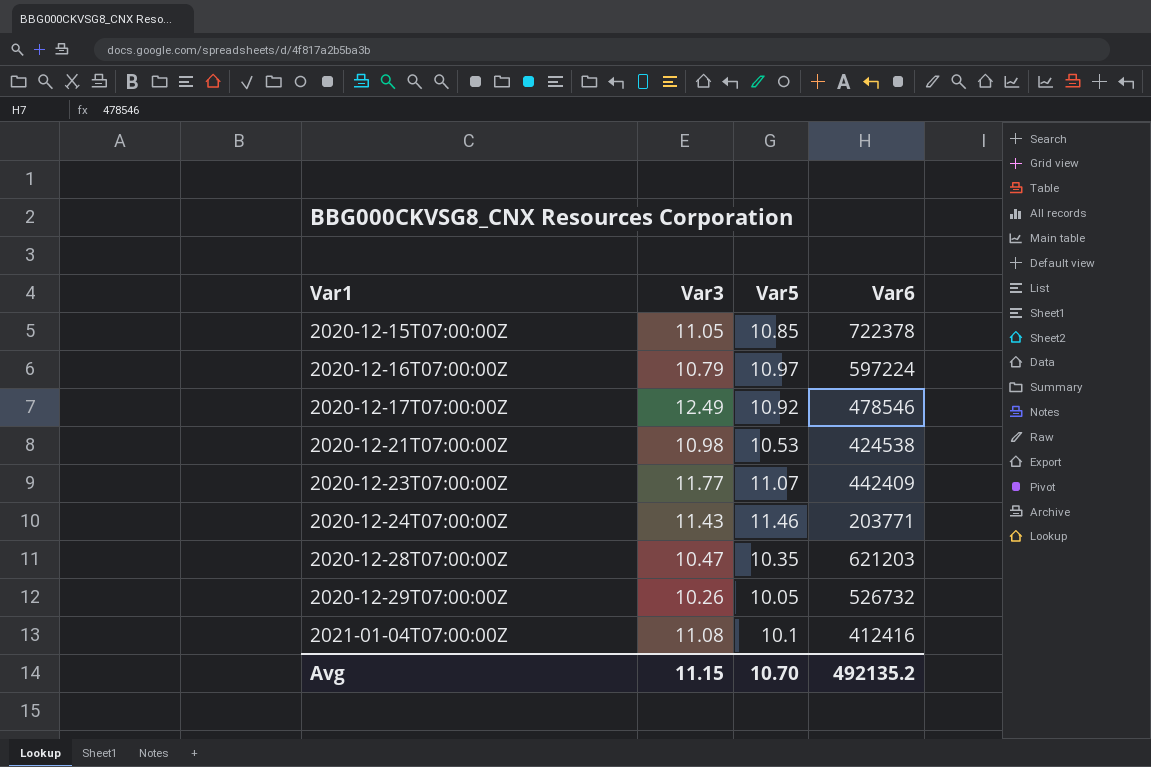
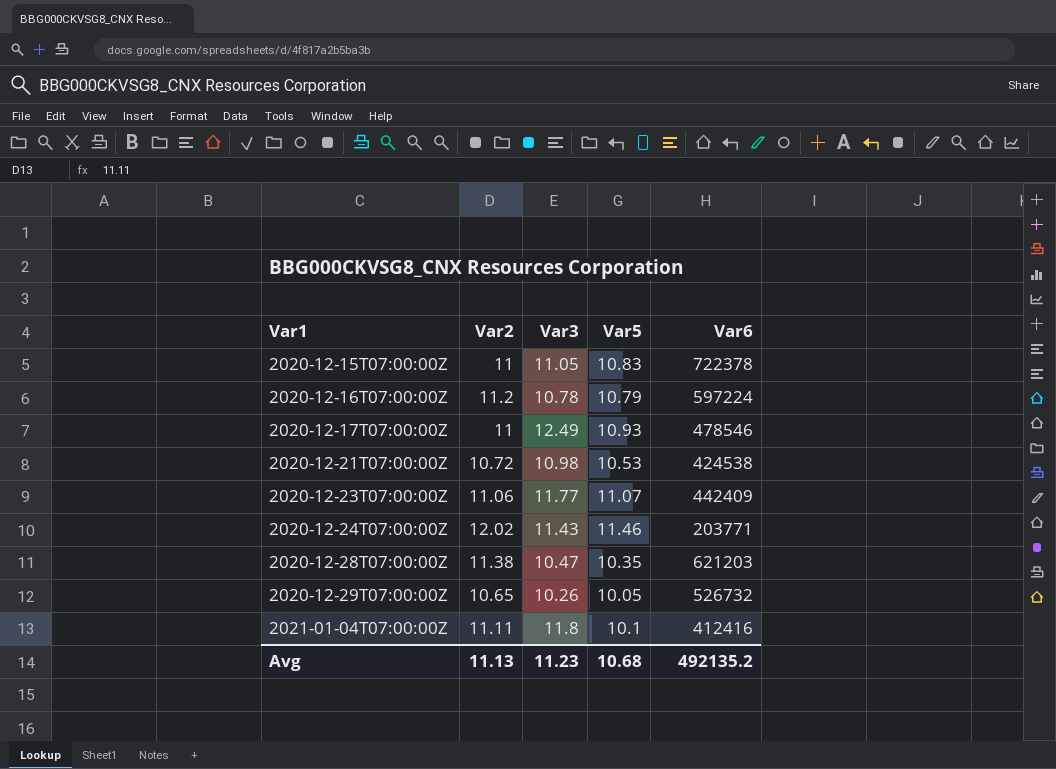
column Var2 | position: none -> 2
2020-12-15T07:00:00Z | Var5: 10.85 -> 10.83
2020-12-16T07:00:00Z | Var3: 10.79 -> 10.78
2020-12-16T07:00:00Z | Var5: 10.97 -> 10.79
2020-12-17T07:00:00Z | Var5: 10.92 -> 10.93
2021-01-04T07:00:00Z | Var3: 11.08 -> 11.8
Avg | Var3: 11.15 -> 11.23
Avg | Var5: 10.70 -> 10.68

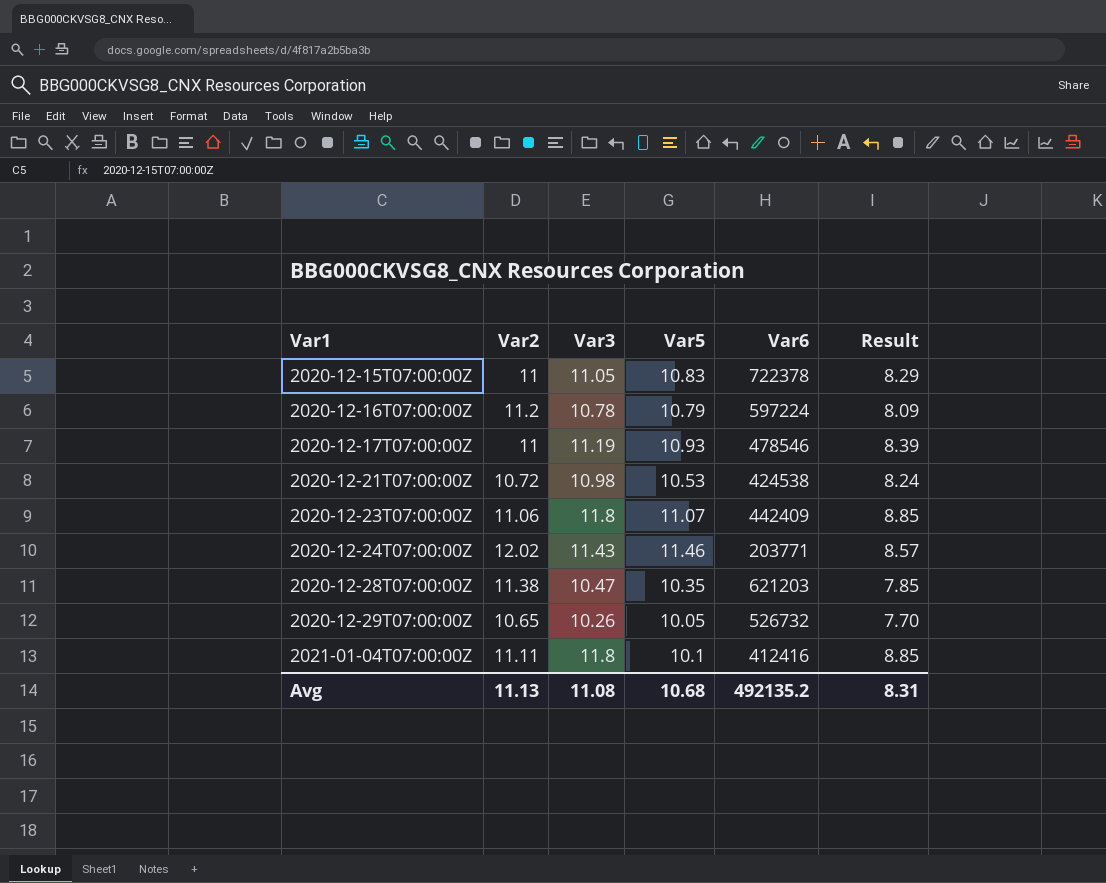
column Result | formula: none -> [Var3] * 0.75
2020-12-17T07:00:00Z | Var3: 12.49 -> 11.19
2020-12-23T07:00:00Z | Var3: 11.77 -> 11.8
Avg | Var3: 11.23 -> 11.08

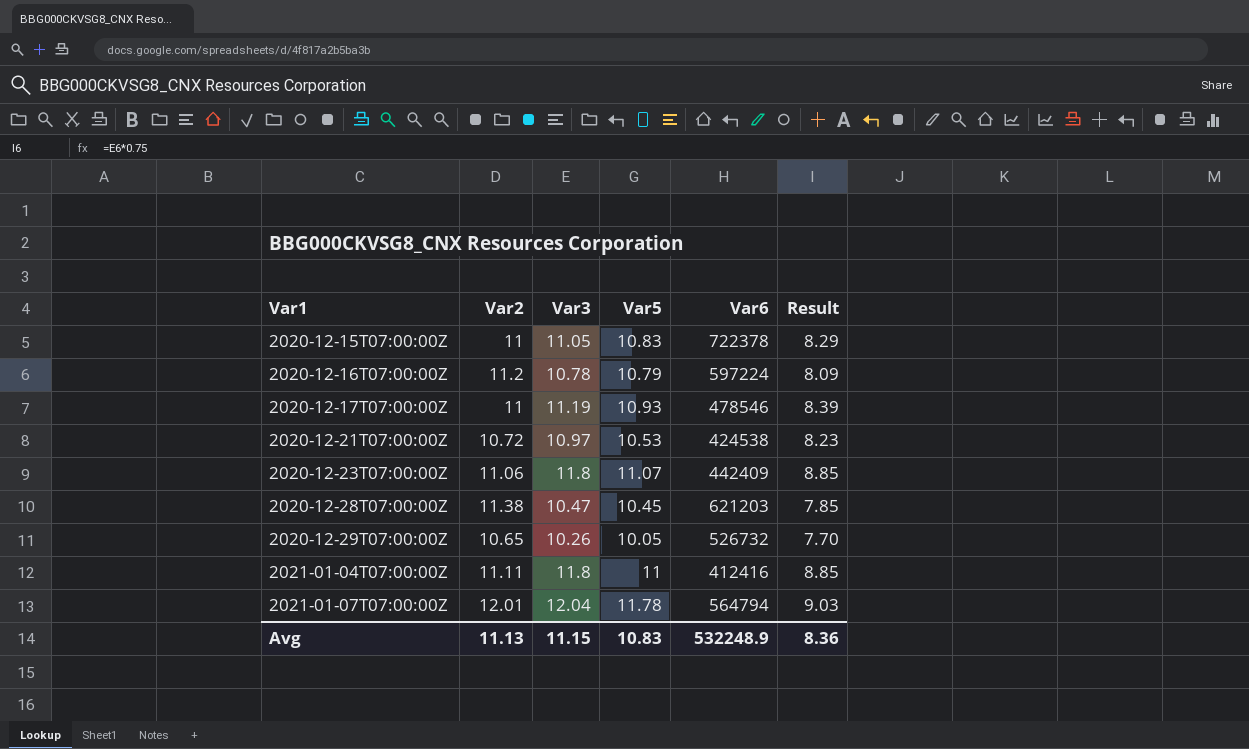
row 2020-12-24T07:00:00Z: 12.02 | 11.43 | 11.46 | 203771 | 8.57 -> none
2020-12-21T07:00:00Z | Var3: 10.98 -> 10.97
2020-12-21T07:00:00Z | Result: 8.24 -> 8.23
2020-12-28T07:00:00Z | Var5: 10.35 -> 10.45
2021-01-04T07:00:00Z | Var5: 10.1 -> 11
row 2021-01-07T07:00:00Z: none -> 12.01 | 12.04 | 11.78 | 564794 | 9.03
Avg | Var3: 11.08 -> 11.15
Avg | Var5: 10.68 -> 10.83
Avg | Var6: 492135.2 -> 532248.9
Avg | Result: 8.31 -> 8.36

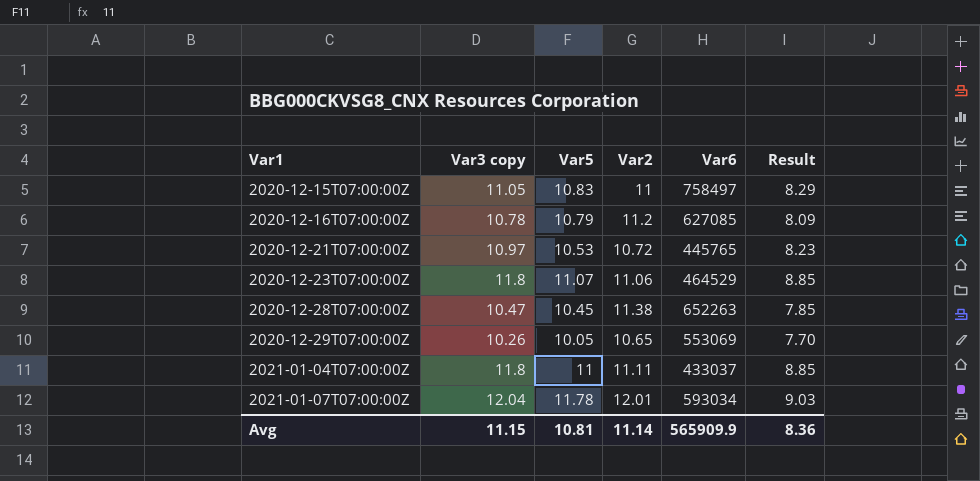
column name: Var3 -> Var3 copy
column Var2 | position: 2 -> 4
row 2020-12-17T07:00:00Z: 11 | 11.19 | 10.93 | 478546 | 8.39 -> none
2020-12-15T07:00:00Z | Var6: 722378 -> 758497
2020-12-16T07:00:00Z | Var6: 597224 -> 627085
2020-12-21T07:00:00Z | Var6: 424538 -> 445765
2020-12-23T07:00:00Z | Var6: 442409 -> 464529
2020-12-28T07:00:00Z | Var6: 621203 -> 652263
2020-12-29T07:00:00Z | Var6: 526732 -> 553069
2021-01-04T07:00:00Z | Var6: 412416 -> 433037
2021-01-07T07:00:00Z | Var6: 564794 -> 593034
Avg | Var5: 10.83 -> 10.81
Avg | Var2: 11.13 -> 11.14
Avg | Var6: 532248.9 -> 565909.9

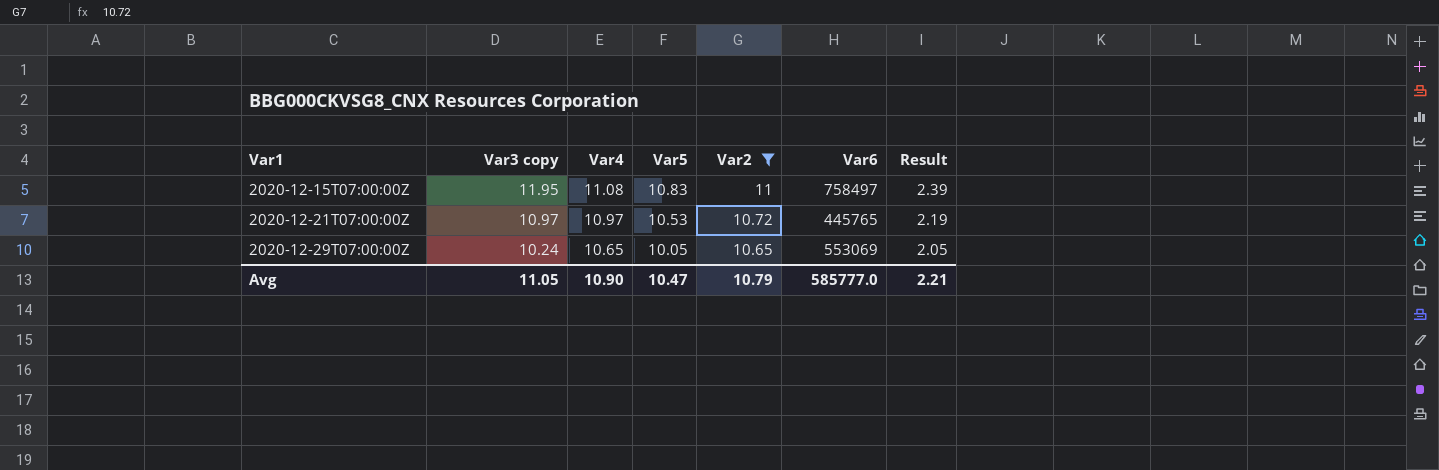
filter: none -> Var2 <= 11
column Var4 | position: none -> 3
column Result | formula: [Var3 copy] * 0.75 -> [Var3 copy] * 0.2
2020-12-15T07:00:00Z | Var3 copy: 11.05 -> 11.95
2020-12-29T07:00:00Z | Var3 copy: 10.26 -> 10.24
Avg | Var3 copy: 11.15 -> 11.05
Avg | Var5: 10.81 -> 10.47
Avg | Var2: 11.14 -> 10.79
Avg | Var6: 565909.9 -> 585777.0
Avg | Result: 8.36 -> 2.21

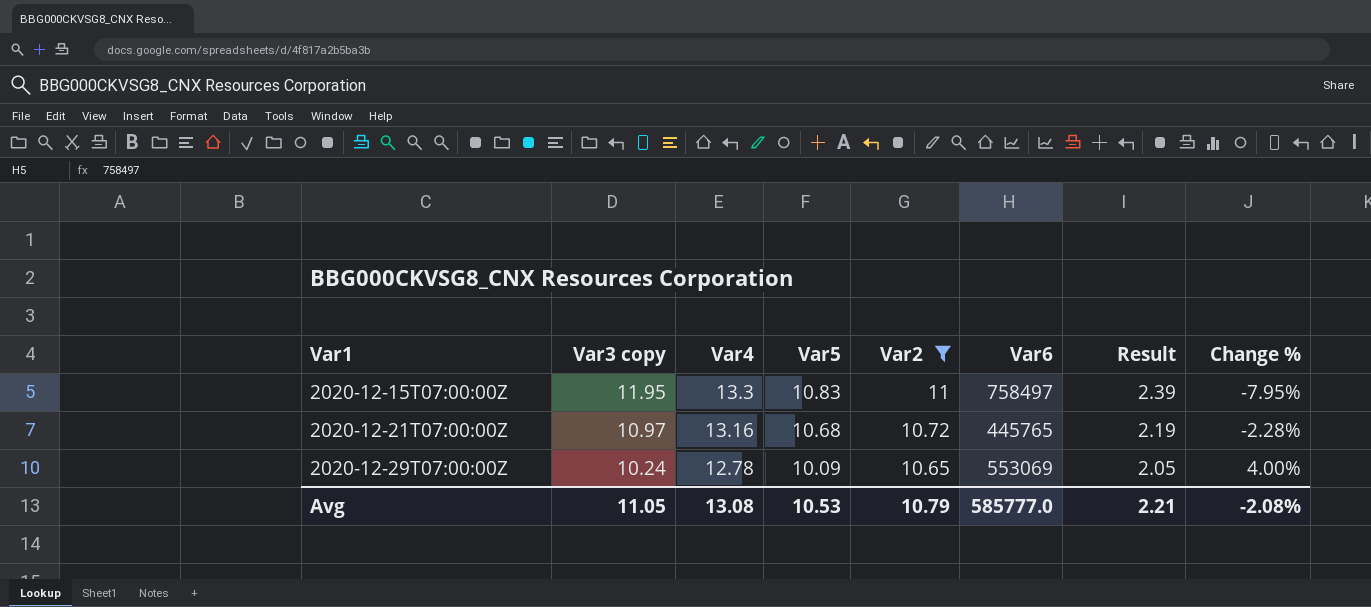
column Change % | formula: none -> ([Var2] - [Var3 copy]) / [Var3 copy]
2020-12-15T07:00:00Z | Var4: 11.08 -> 13.3
2020-12-21T07:00:00Z | Var4: 10.97 -> 13.16
2020-12-21T07:00:00Z | Var5: 10.53 -> 10.68
2020-12-29T07:00:00Z | Var4: 10.65 -> 12.78
2020-12-29T07:00:00Z | Var5: 10.05 -> 10.09
Avg | Var4: 10.90 -> 13.08
Avg | Var5: 10.47 -> 10.53

